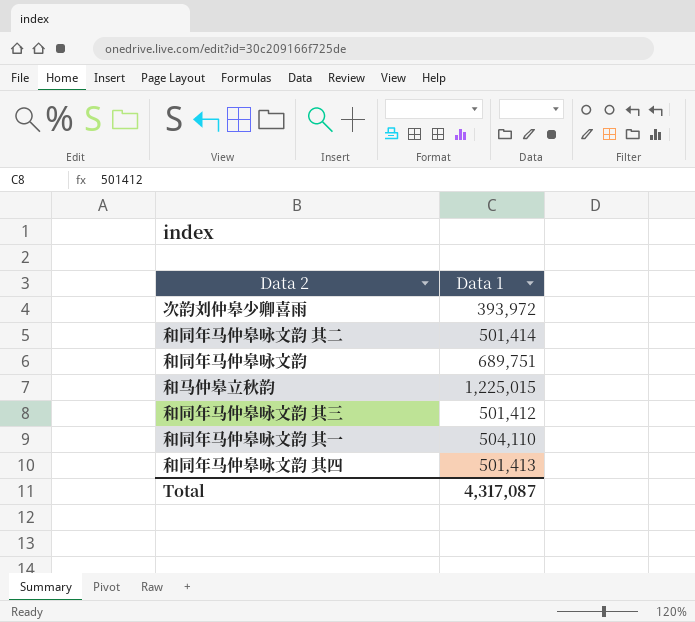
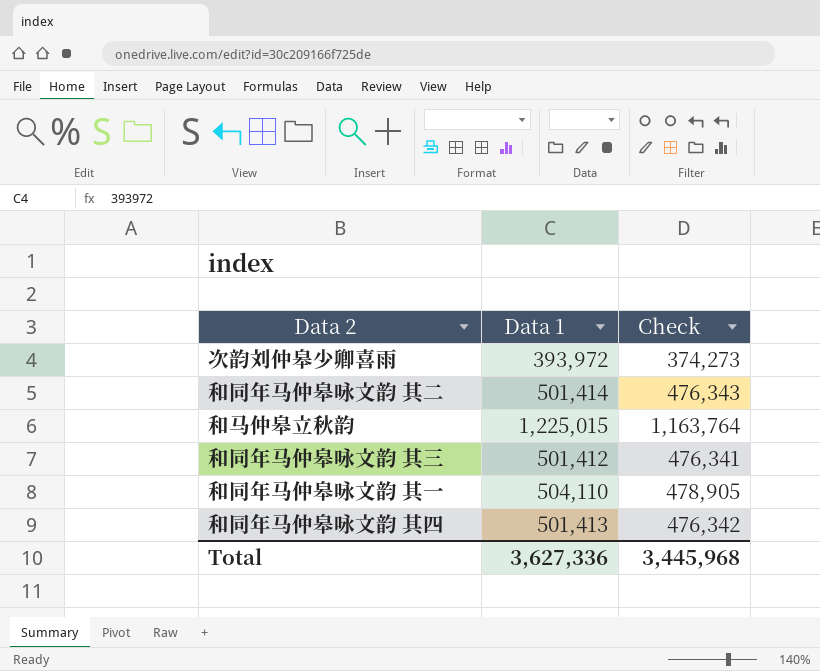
column Check | formula: none -> [Data 1] * 0.95
row 和同年马仲皋咏文韵: 689,751 -> none
Total | Data 1: 4,317,087 -> 3,627,336

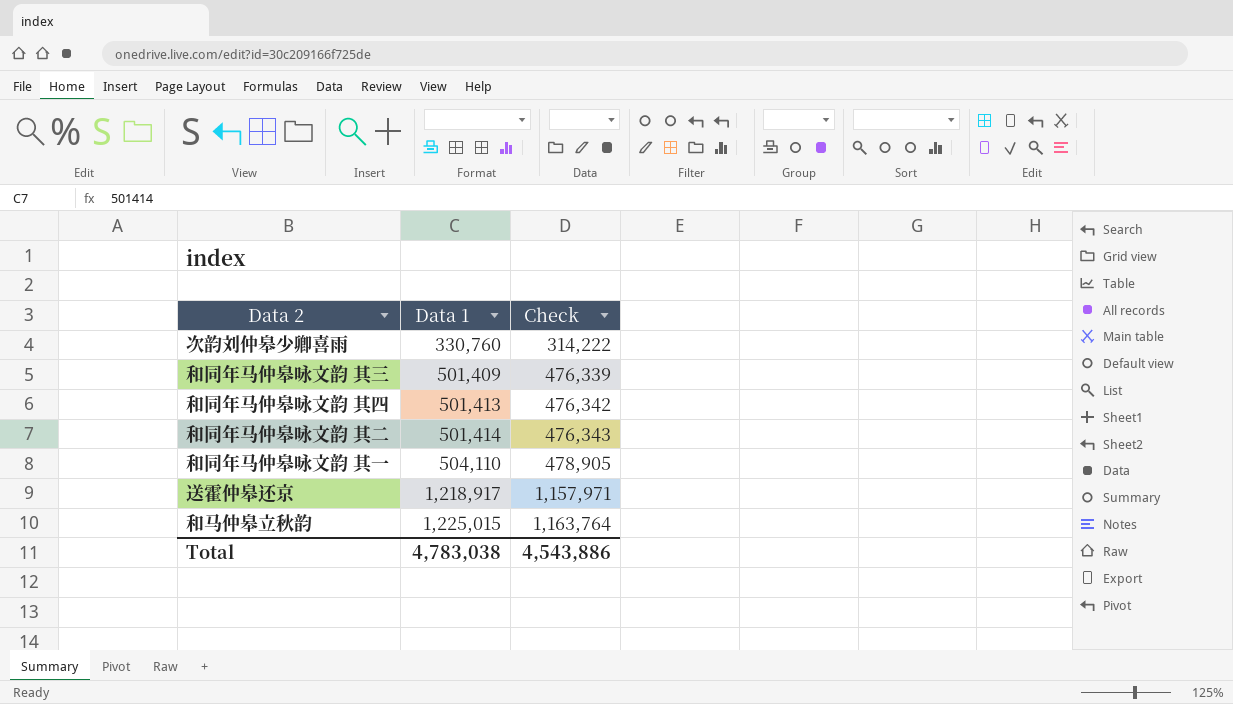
row order: none -> Data 1 ascending
次韵刘仲皋少卿喜雨 | Data 1: 393,972 -> 330,760
次韵刘仲皋少卿喜雨 | Check: 374,273 -> 314,222
和同年马仲皋咏文韵 其三 | Data 1: 501,412 -> 501,409
和同年马仲皋咏文韵 其三 | Check: 476,341 -> 476,339
row 送霍仲皋还京: none -> 1,218,917 | 1,157,971
Total | Data 1: 3,627,336 -> 4,783,038
Total | Check: 3,445,968 -> 4,543,886

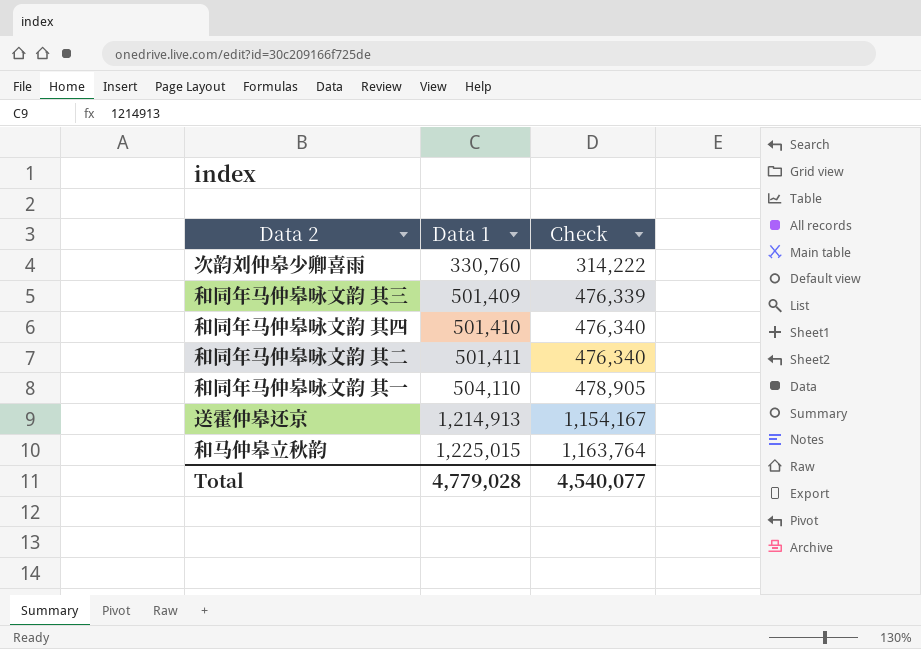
和同年马仲皋咏文韵 其四 | Data 1: 501,413 -> 501,410
和同年马仲皋咏文韵 其四 | Check: 476,342 -> 476,340
和同年马仲皋咏文韵 其二 | Data 1: 501,414 -> 501,411
和同年马仲皋咏文韵 其二 | Check: 476,343 -> 476,340
送霍仲皋还京 | Data 1: 1,218,917 -> 1,214,913
送霍仲皋还京 | Check: 1,157,971 -> 1,154,167
Total | Data 1: 4,783,038 -> 4,779,028
Total | Check: 4,543,886 -> 4,540,077

